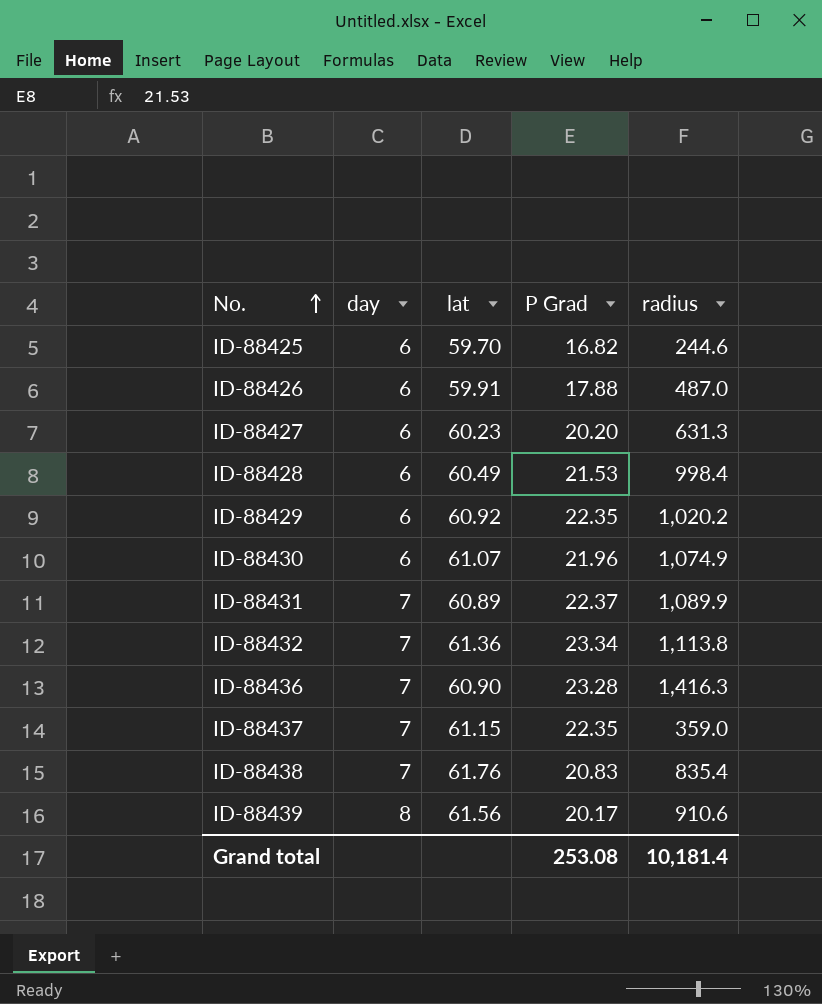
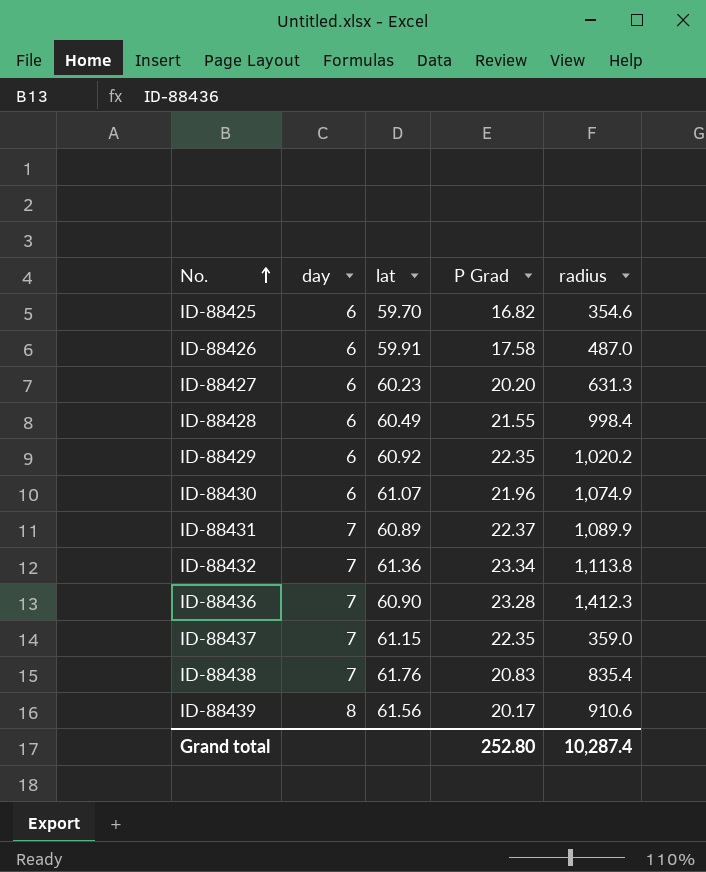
ID-88425 | radius: 244.6 -> 354.6
ID-88426 | P Grad: 17.88 -> 17.58
ID-88428 | P Grad: 21.53 -> 21.55
ID-88436 | radius: 1,416.3 -> 1,412.3
Grand total | P Grad: 253.08 -> 252.80
Grand total | radius: 10,181.4 -> 10,287.4

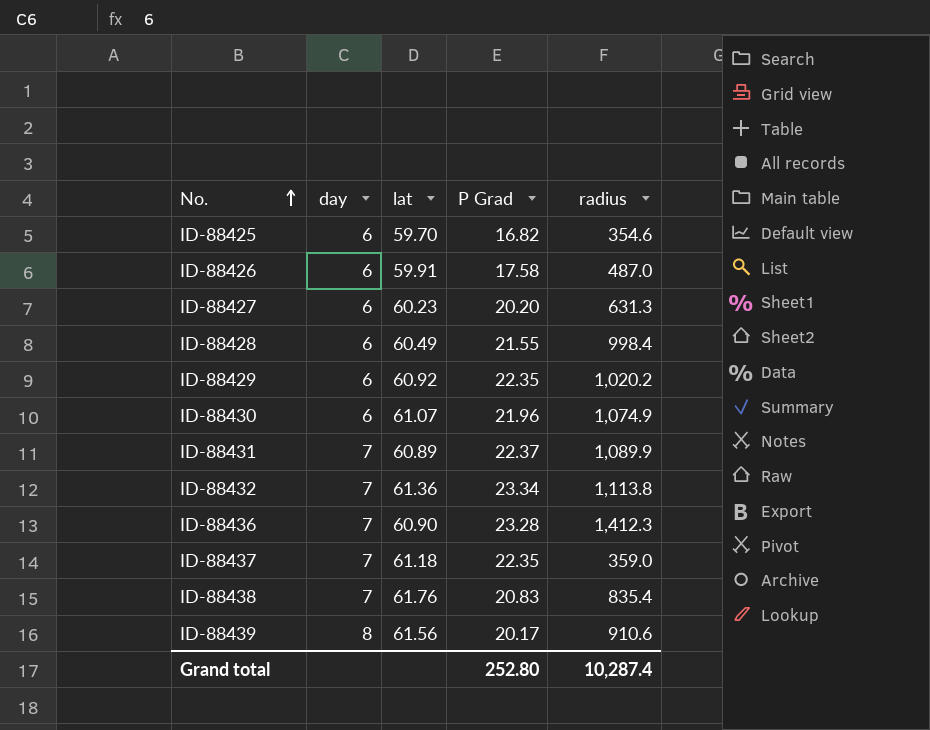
ID-88437 | lat: 61.15 -> 61.18

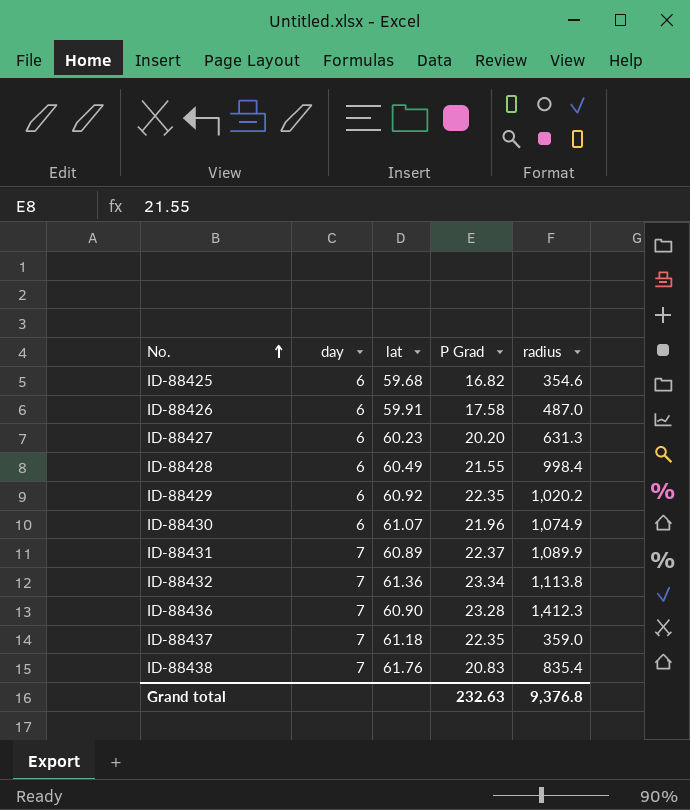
row ID-88439: 8 | 61.56 | 20.17 | 910.6 -> none
ID-88425 | lat: 59.70 -> 59.68
Grand total | P Grad: 252.80 -> 232.63
Grand total | radius: 10,287.4 -> 9,376.8

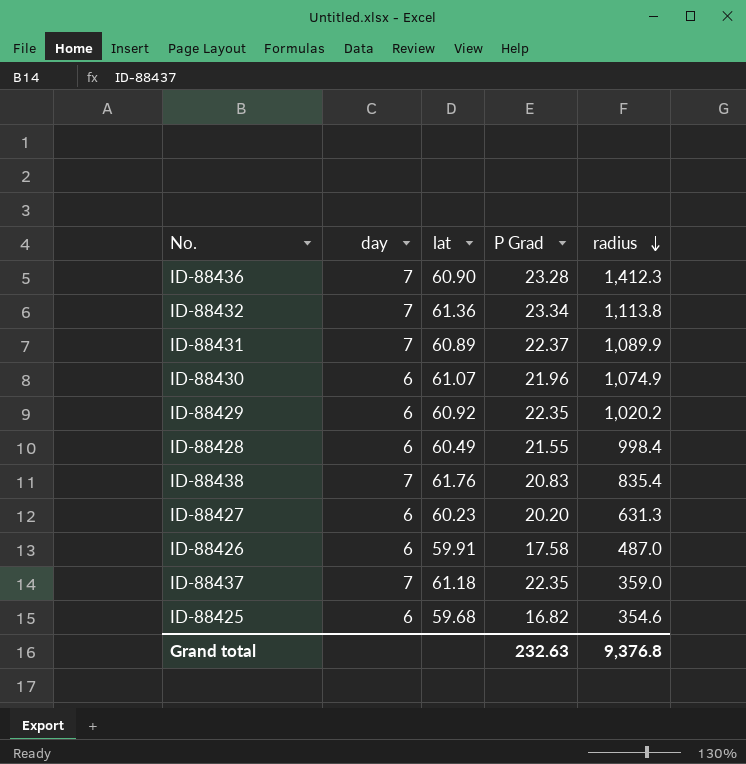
row order: No. ascending -> radius descending

